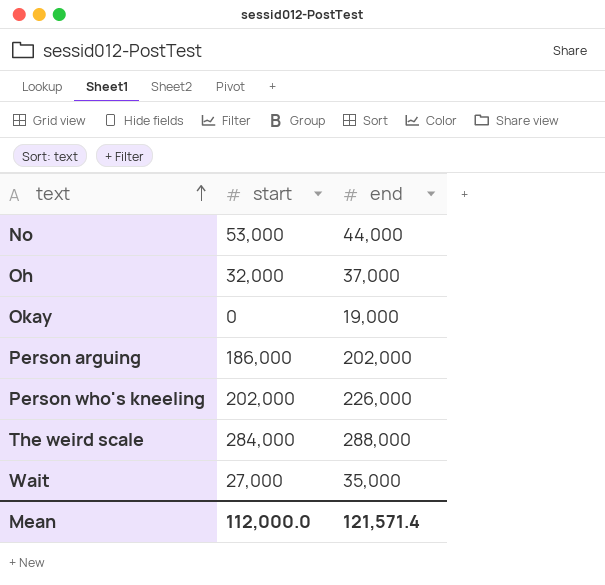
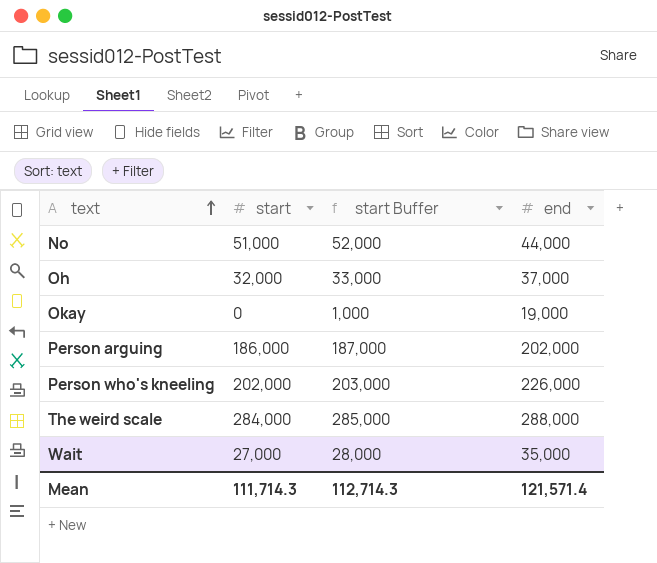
column start Buffer | formula: none -> [start] + 1000
No | start: 53,000 -> 51,000
Mean | start: 112,000.0 -> 111,714.3

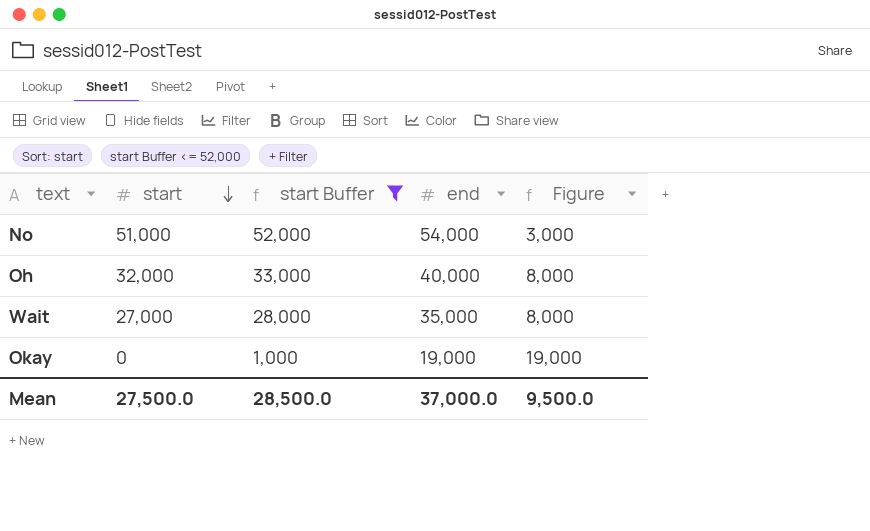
filter: none -> start Buffer <= 52,000
row order: text ascending -> start descending
column Figure | formula: none -> [end] - [start]
No | end: 44,000 -> 54,000
Oh | end: 37,000 -> 40,000
Mean | start: 111,714.3 -> 27,500.0
Mean | start Buffer: 112,714.3 -> 28,500.0
Mean | end: 121,571.4 -> 37,000.0

